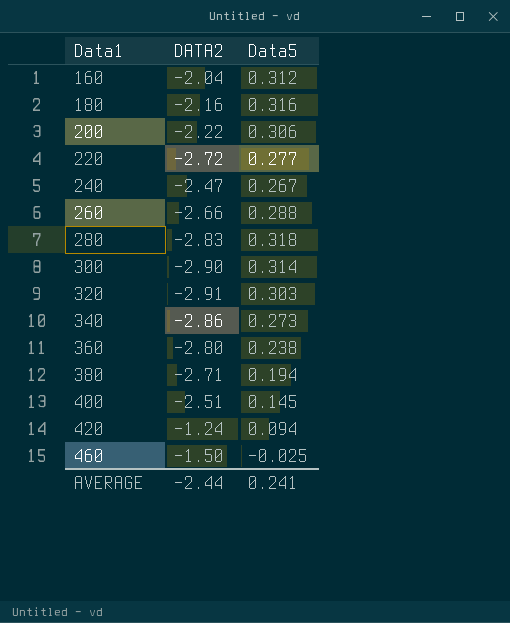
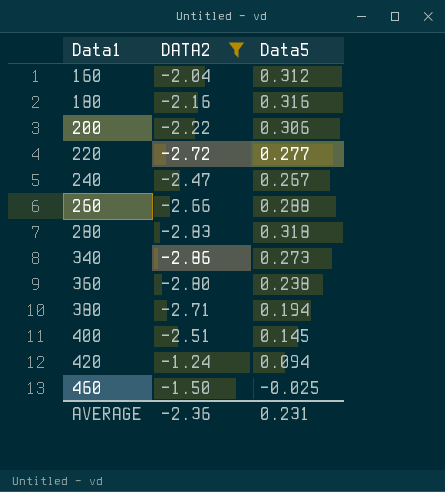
filter: none -> DATA2 >= -2.86
AVERAGE | DATA2: -2.44 -> -2.36
AVERAGE | Data5: 0.241 -> 0.231

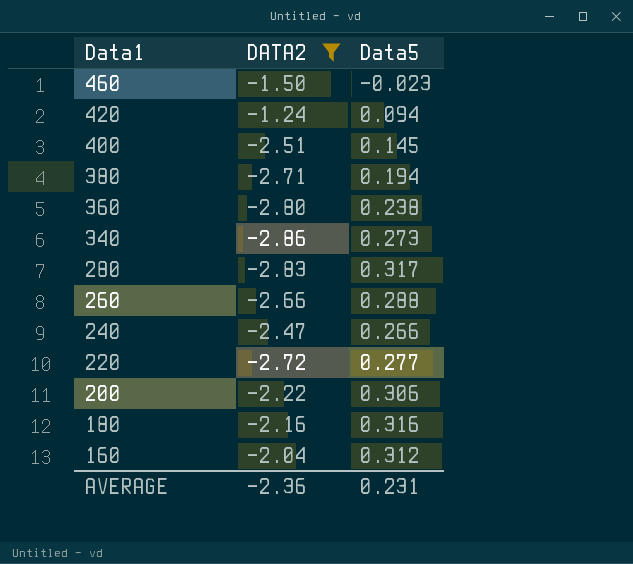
row order: Data1 ascending -> Data1 descending
460 | Data5: -0.025 -> -0.023
280 | Data5: 0.318 -> 0.317
240 | Data5: 0.267 -> 0.266

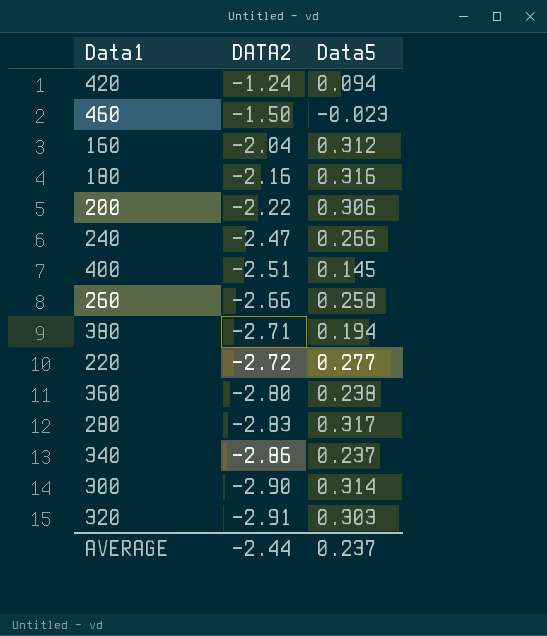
filter: DATA2 >= -2.86 -> none
row order: Data1 descending -> DATA2 descending
260 | Data5: 0.288 -> 0.258
340 | Data5: 0.273 -> 0.237
AVERAGE | DATA2: -2.36 -> -2.44
AVERAGE | Data5: 0.231 -> 0.237

